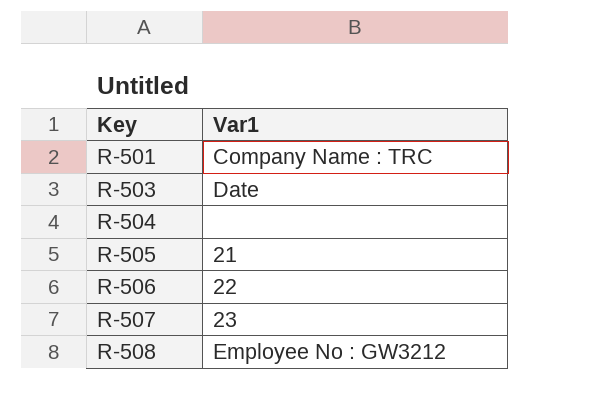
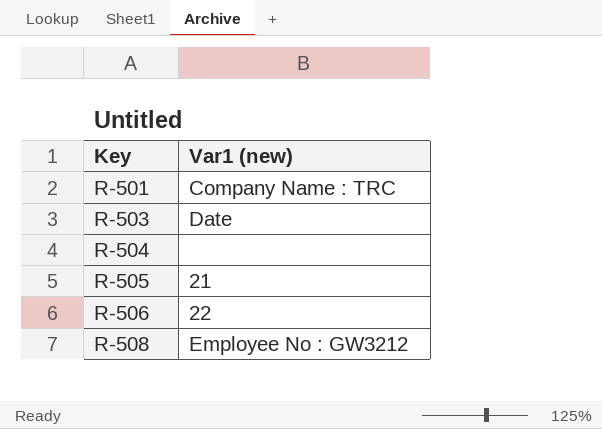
column name: Var1 -> Var1 (new)
row R-507: 23 -> none

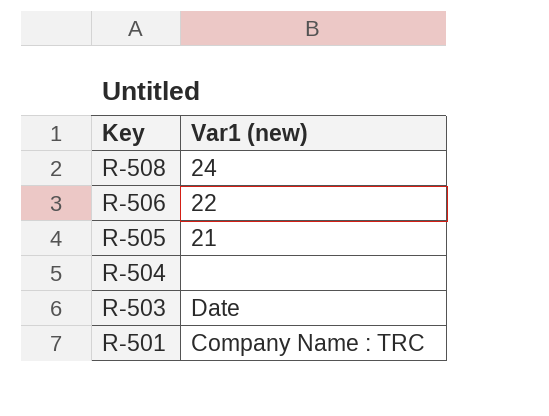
row order: Key ascending -> Key descending
R-508 | Var1 (new): Employee No : GW3212 -> 24

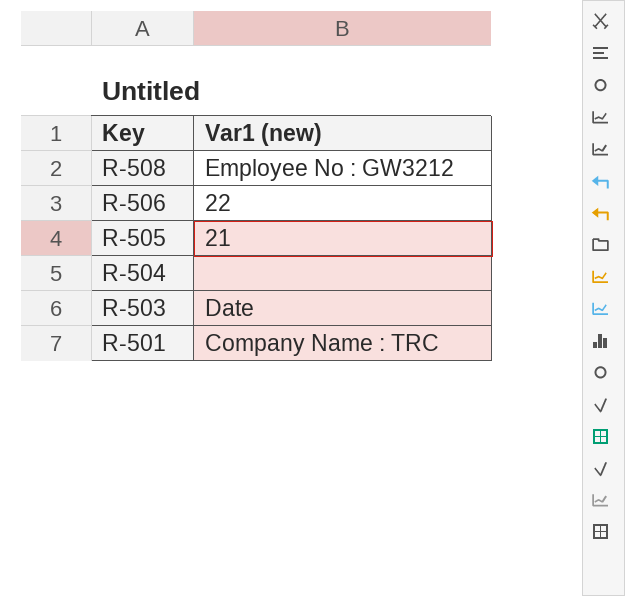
R-508 | Var1 (new): 24 -> Employee No : GW3212

